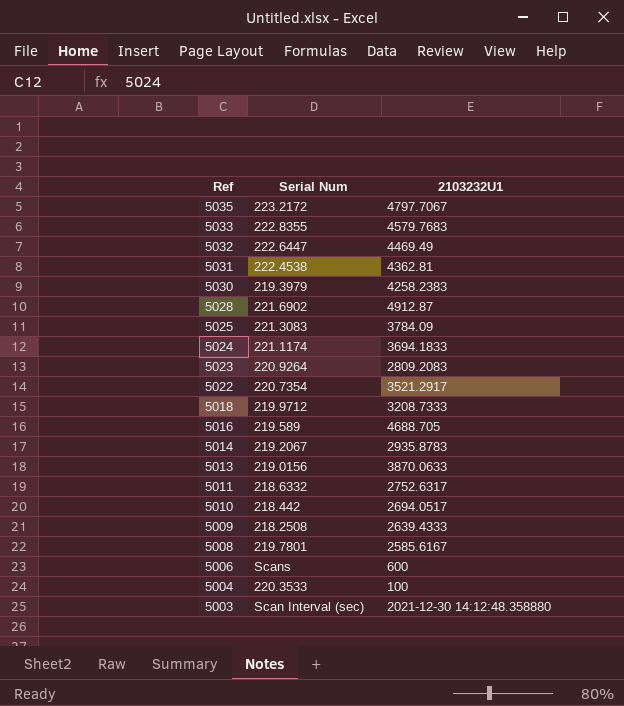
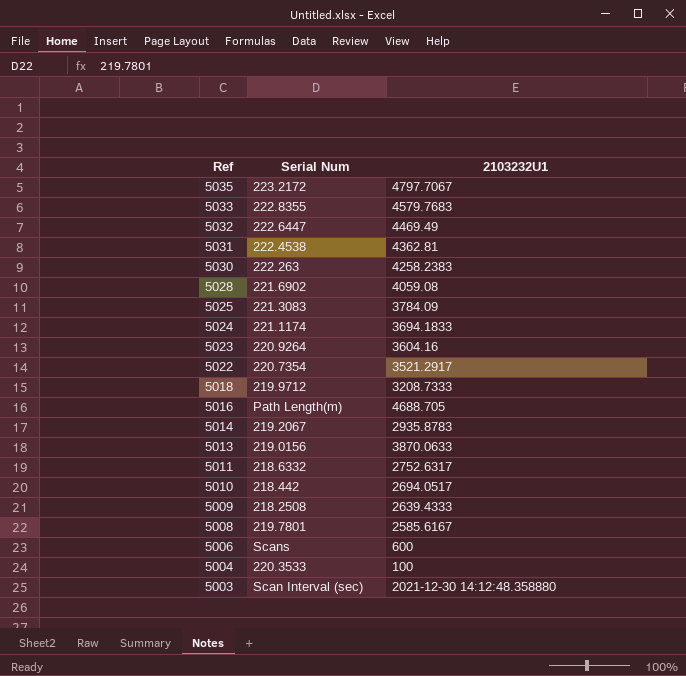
5030 | Serial Num: 219.3979 -> 222.263
5028 | 2103232U1: 4912.87 -> 4059.08
5023 | 2103232U1: 2809.2083 -> 3604.16
5016 | Serial Num: 219.589 -> Path Length(m)

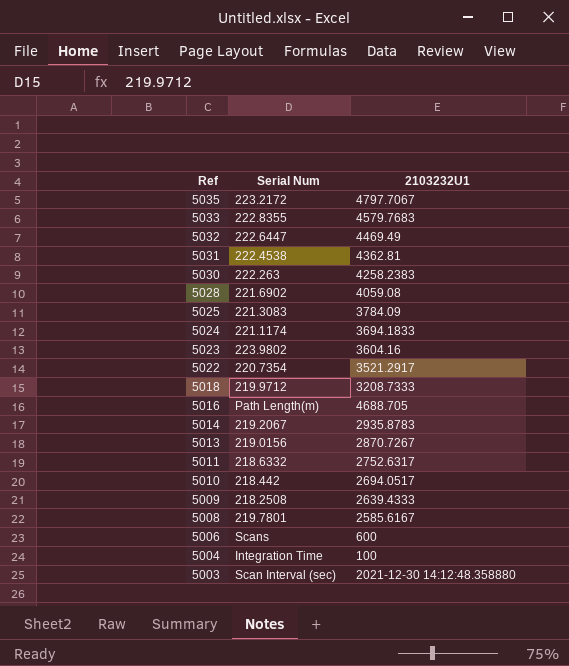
5023 | Serial Num: 220.9264 -> 223.9802
5013 | 2103232U1: 3870.0633 -> 2870.7267
5004 | Serial Num: 220.3533 -> Integration Time

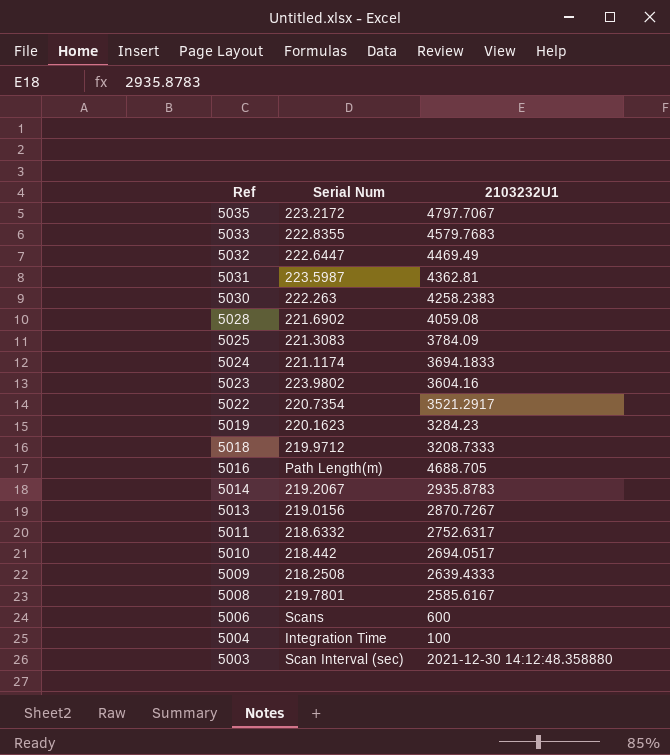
5031 | Serial Num: 222.4538 -> 223.5987
row 5019: none -> 220.1623 | 3284.23

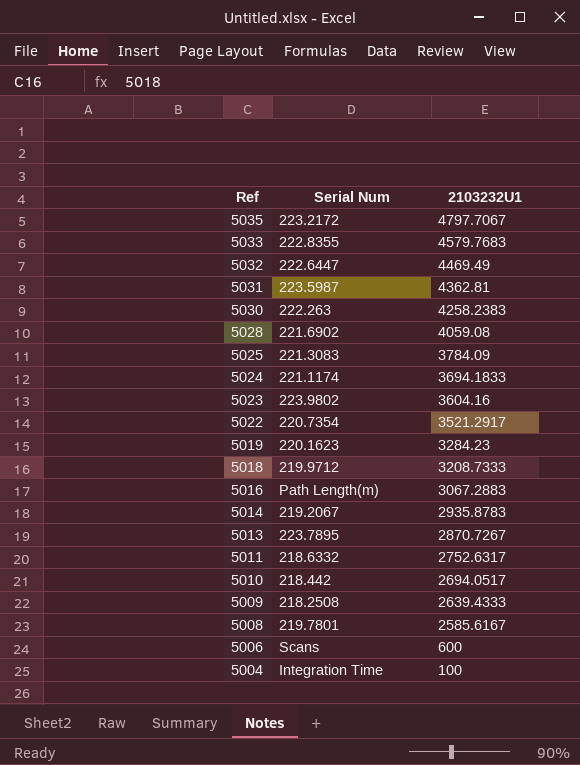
row 5003: Scan Interval (sec) | 2021-12-30 14:12:48.358880 -> none
5016 | 2103232U1: 4688.705 -> 3067.2883
5013 | Serial Num: 219.0156 -> 223.7895

